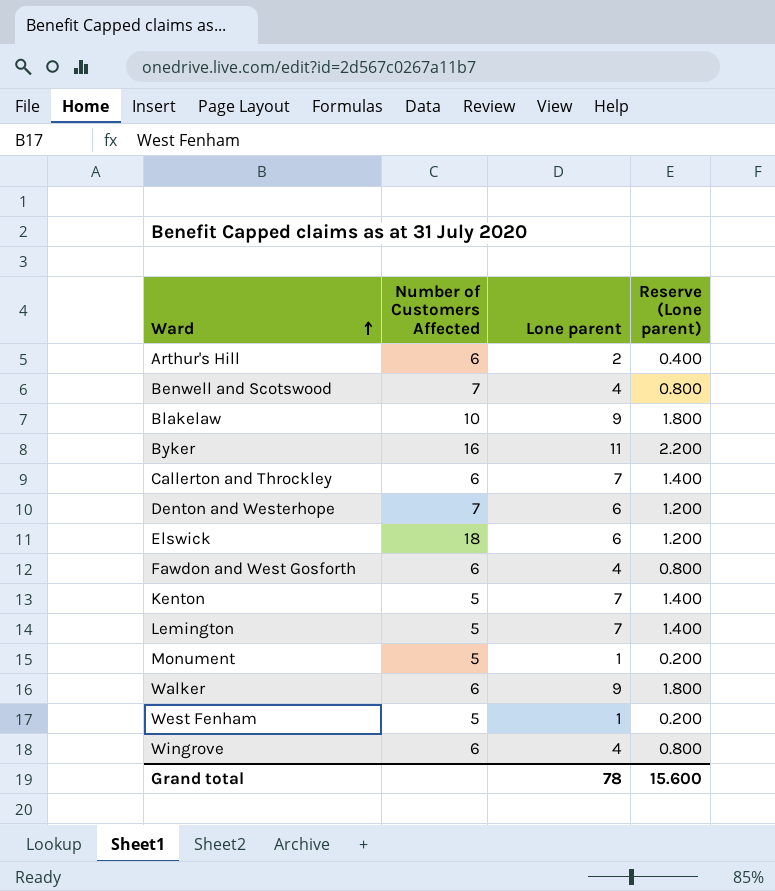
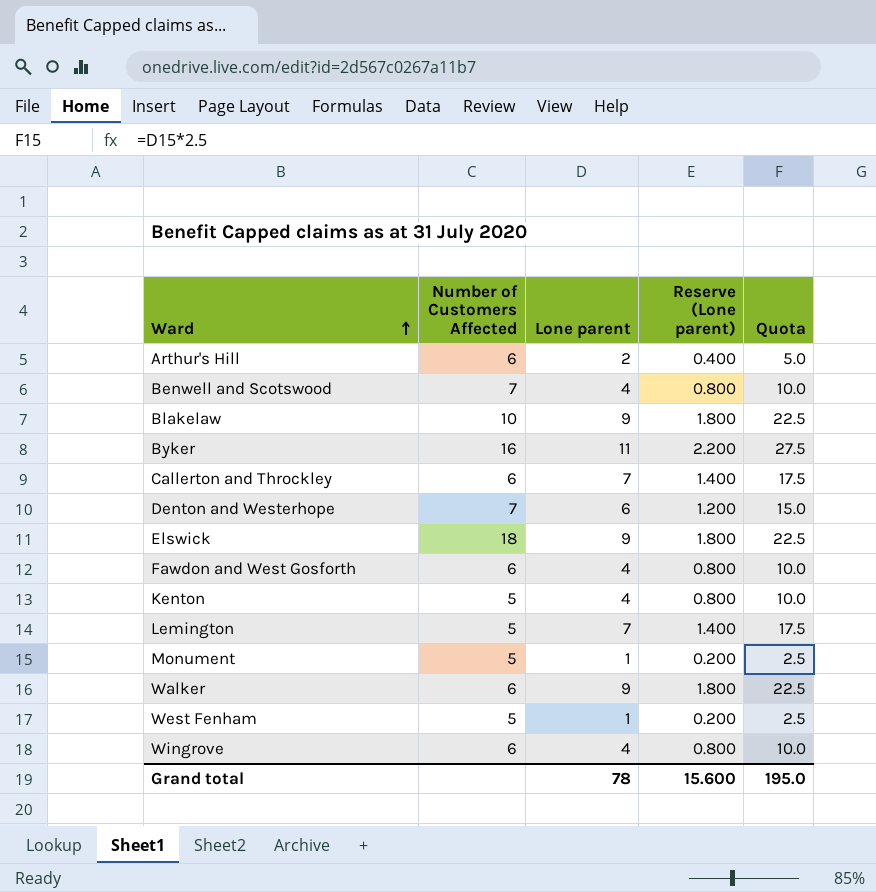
column Quota | formula: none -> [Lone parent] * 2.5
Elswick | Lone parent: 6 -> 9
Elswick | Reserve (Lone parent): 1.200 -> 1.800
Kenton | Lone parent: 7 -> 4
Kenton | Reserve (Lone parent): 1.400 -> 0.800

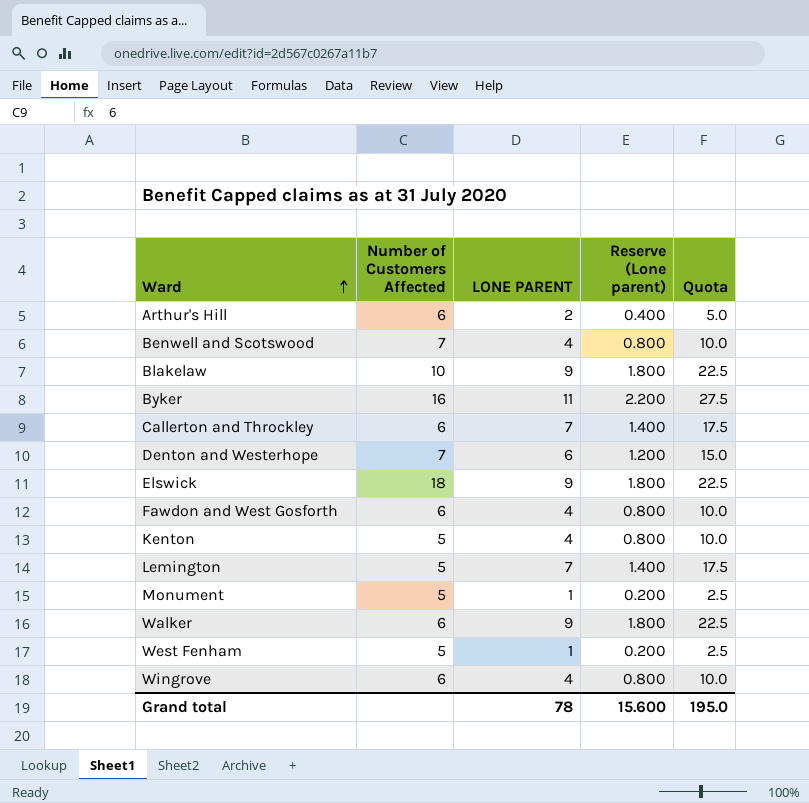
column name: Lone parent -> LONE PARENT

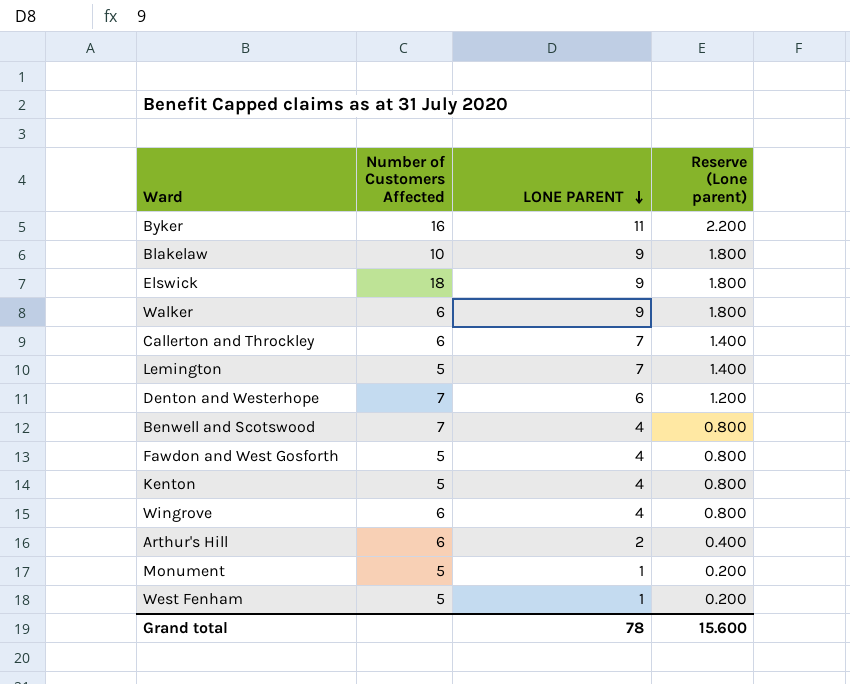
row order: Ward ascending -> LONE PARENT descending
column Quota | formula: [LONE PARENT] * 2.5 -> none
Fawdon and West Gosforth | Number of Customers Affected: 6 -> 5

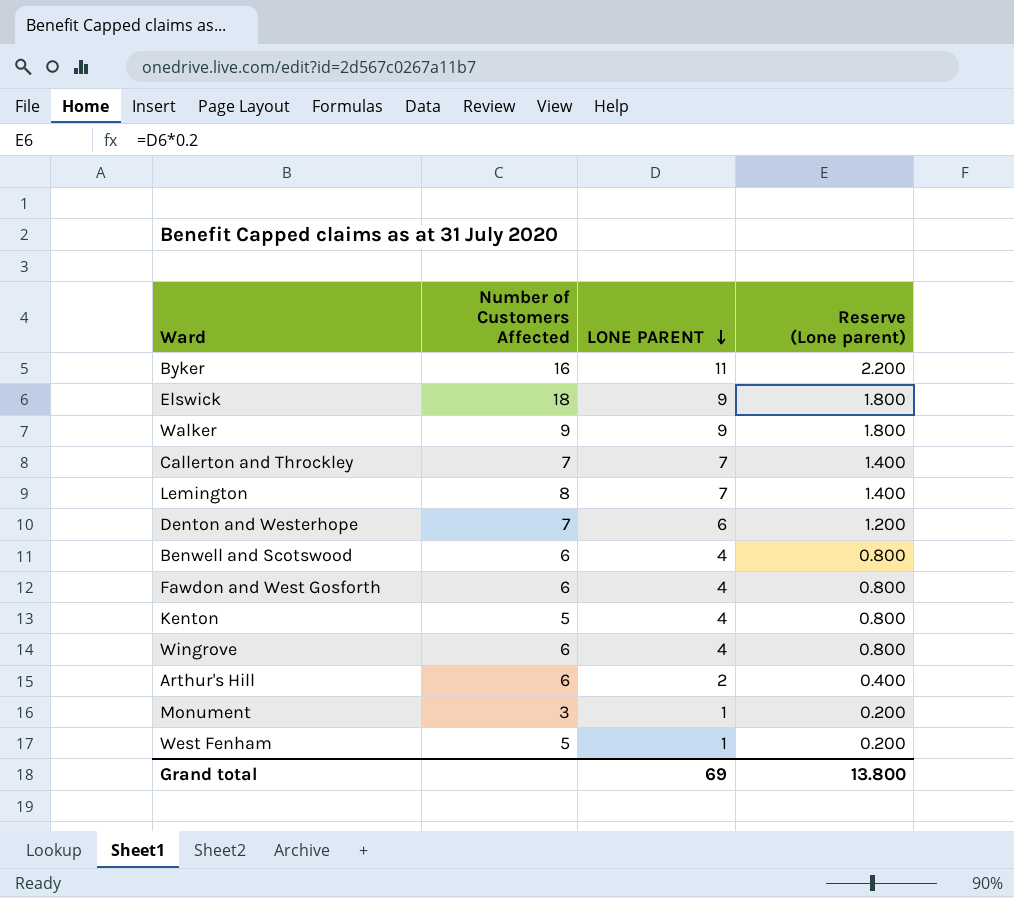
row Blakelaw: 10 | 9 | 1.800 -> none
Walker | Number of Customers Affected: 6 -> 9
Callerton and Throckley | Number of Customers Affected: 6 -> 7
Lemington | Number of Customers Affected: 5 -> 8
Benwell and Scotswood | Number of Customers Affected: 7 -> 6
Fawdon and West Gosforth | Number of Customers Affected: 5 -> 6
Monument | Number of Customers Affected: 5 -> 3
Grand total | LONE PARENT: 78 -> 69
Grand total | Reserve (Lone parent): 15.600 -> 13.800

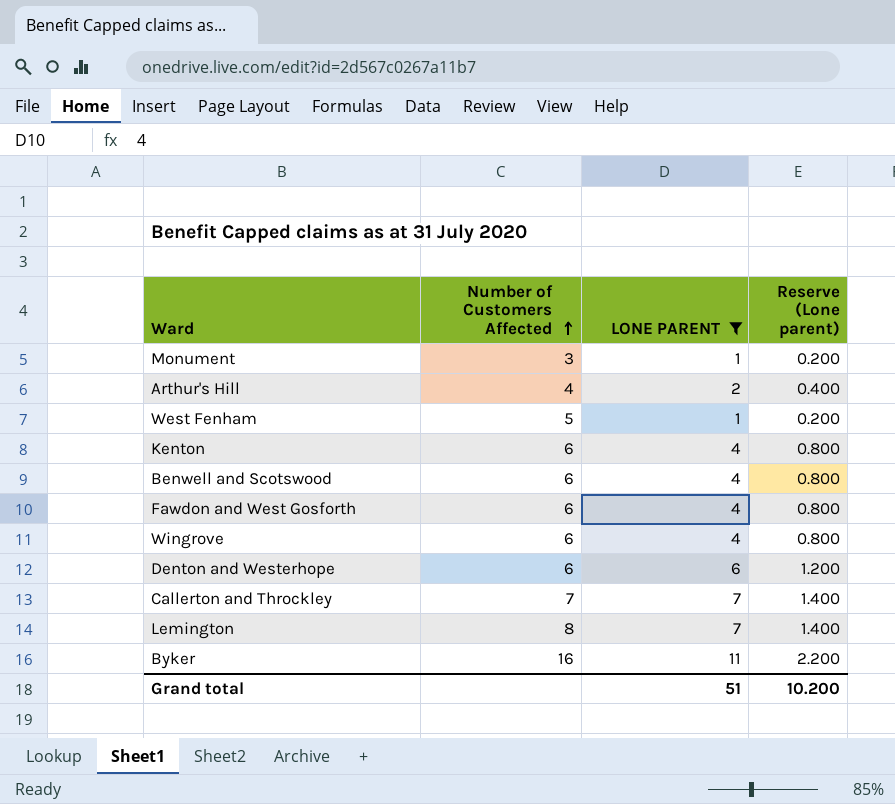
filter: none -> LONE PARENT != 9
row order: LONE PARENT descending -> Number of Customers Affected ascending
Arthur's Hill | Number of Customers Affected: 6 -> 4
Kenton | Number of Customers Affected: 5 -> 6
Denton and Westerhope | Number of Customers Affected: 7 -> 6
Grand total | LONE PARENT: 69 -> 51
Grand total | Reserve (Lone parent): 13.800 -> 10.200

